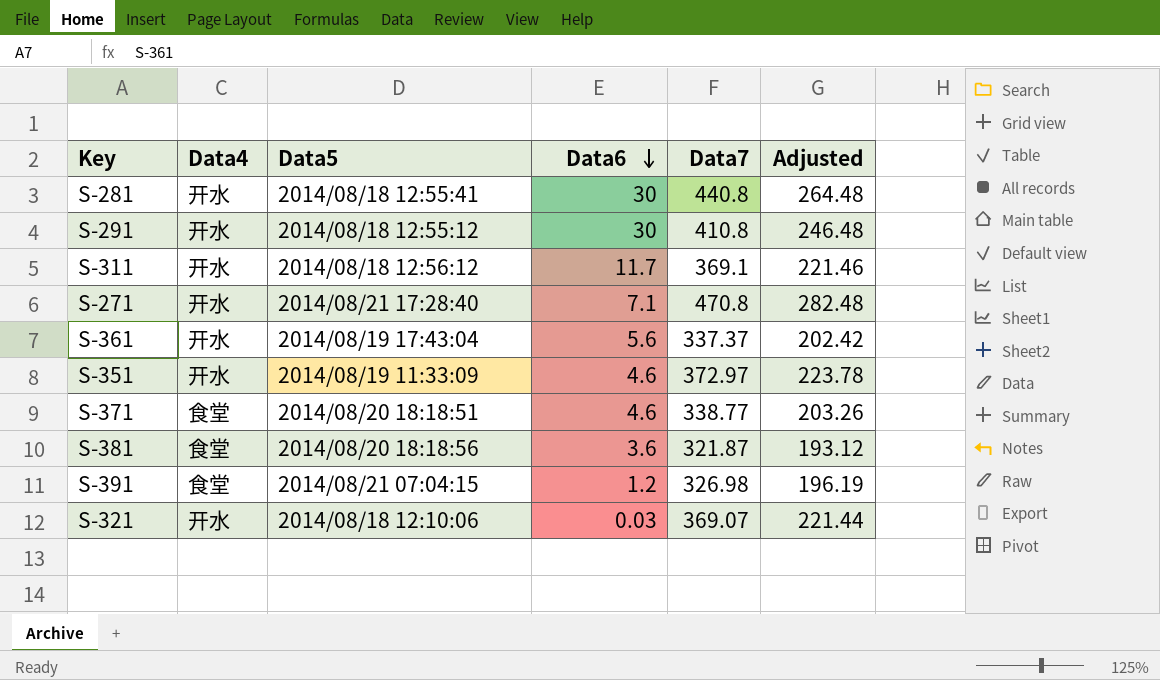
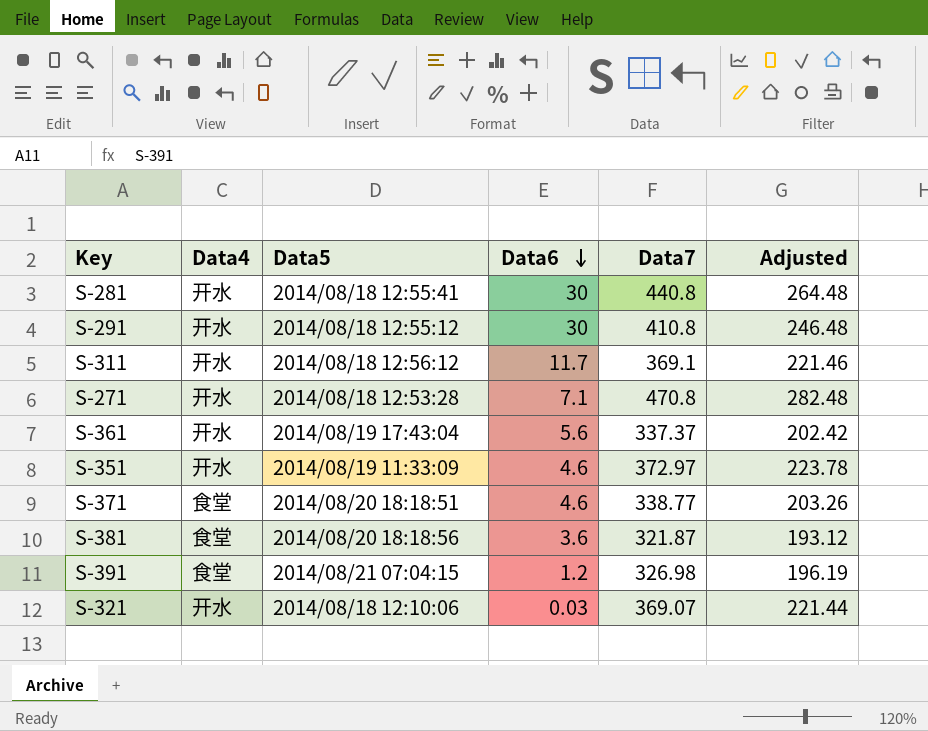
S-271 | Data5: 2014/08/21 17:28:40 -> 2014/08/18 12:53:28

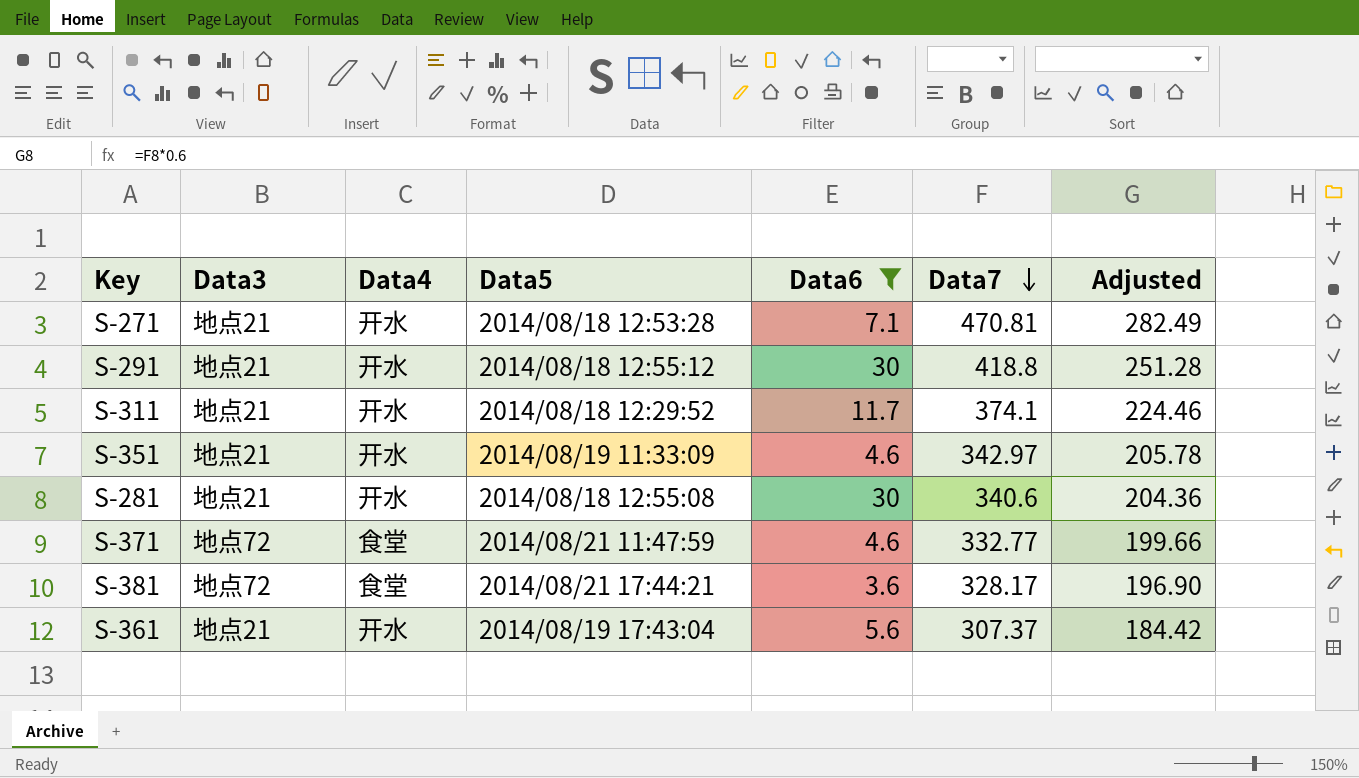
filter: none -> Data6 >= 3.6
row order: Data6 descending -> Data7 descending
column Data3 | position: none -> 2
S-271 | Data7: 470.8 -> 470.81
S-271 | Adjusted: 282.48 -> 282.49
S-291 | Data7: 410.8 -> 418.8
S-291 | Adjusted: 246.48 -> 251.28
S-311 | Data5: 2014/08/18 12:56:12 -> 2014/08/18 12:29:52
S-311 | Data7: 369.1 -> 374.1
S-311 | Adjusted: 221.46 -> 224.46
S-351 | Data7: 372.97 -> 342.97
S-351 | Adjusted: 223.78 -> 205.78
S-281 | Data5: 2014/08/18 12:55:41 -> 2014/08/18 12:55:08
S-281 | Data7: 440.8 -> 340.6
S-281 | Adjusted: 264.48 -> 204.36
S-371 | Data5: 2014/08/20 18:18:51 -> 2014/08/21 11:47:59
S-371 | Data7: 338.77 -> 332.77
S-371 | Adjusted: 203.26 -> 199.66
S-381 | Data5: 2014/08/20 18:18:56 -> 2014/08/21 17:44:21
S-381 | Data7: 321.87 -> 328.17
S-381 | Adjusted: 193.12 -> 196.90
S-361 | Data7: 337.37 -> 307.37
S-361 | Adjusted: 202.42 -> 184.42

